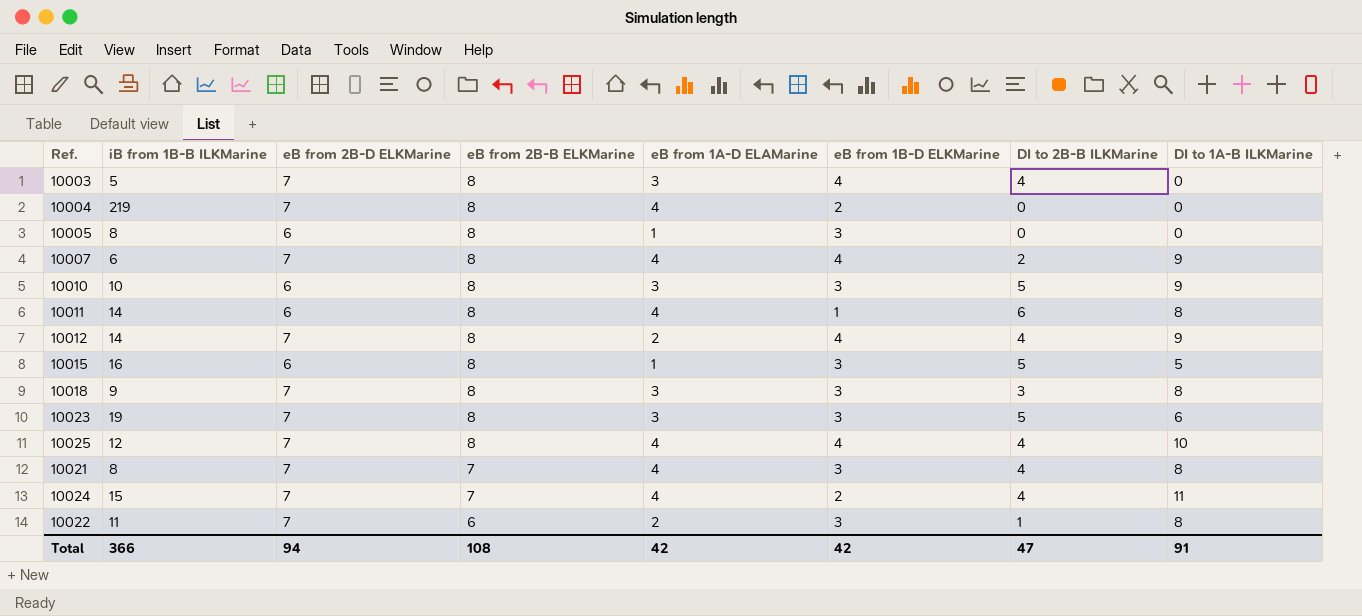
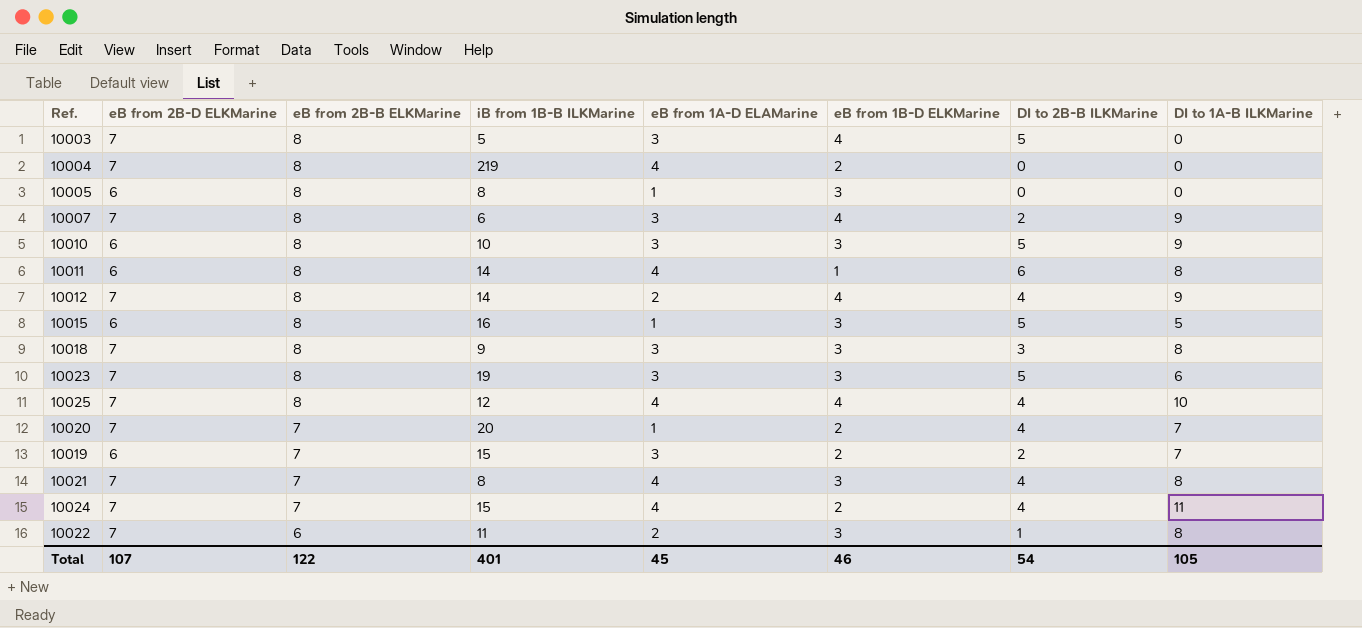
column iB from 1B-B ILKMarine | position: 2 -> 4
10003 | DI to 2B-B ILKMarine: 4 -> 5
10007 | eB from 1A-D ELAMarine: 4 -> 3
row 10020: none -> 7 | 7 | 20 | 1 | 2 | 4 | 7
row 10019: none -> 6 | 7 | 15 | 3 | 2 | 2 | 7
Total | eB from 2B-D ELKMarine: 94 -> 107
Total | eB from 2B-B ELKMarine: 108 -> 122
Total | iB from 1B-B ILKMarine: 366 -> 401
Total | eB from 1A-D ELAMarine: 42 -> 45
Total | eB from 1B-D ELKMarine: 42 -> 46
Total | DI to 2B-B ILKMarine: 47 -> 54
Total | DI to 1A-B ILKMarine: 91 -> 105

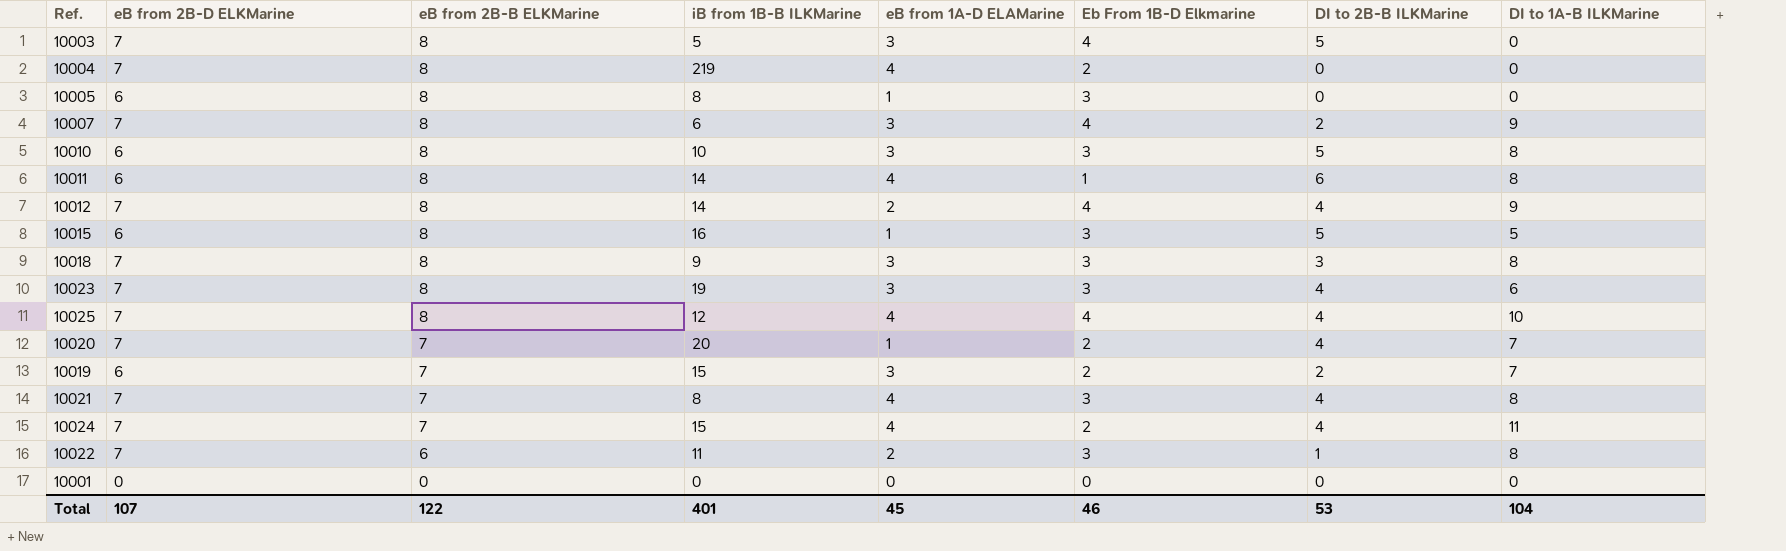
column name: eB from 1B-D ELKMarine -> Eb From 1B-D Elkmarine
10010 | DI to 1A-B ILKMarine: 9 -> 8
10023 | DI to 2B-B ILKMarine: 5 -> 4
row 10001: none -> 0 | 0 | 0 | 0 | 0 | 0 | 0
Total | DI to 2B-B ILKMarine: 54 -> 53
Total | DI to 1A-B ILKMarine: 105 -> 104

